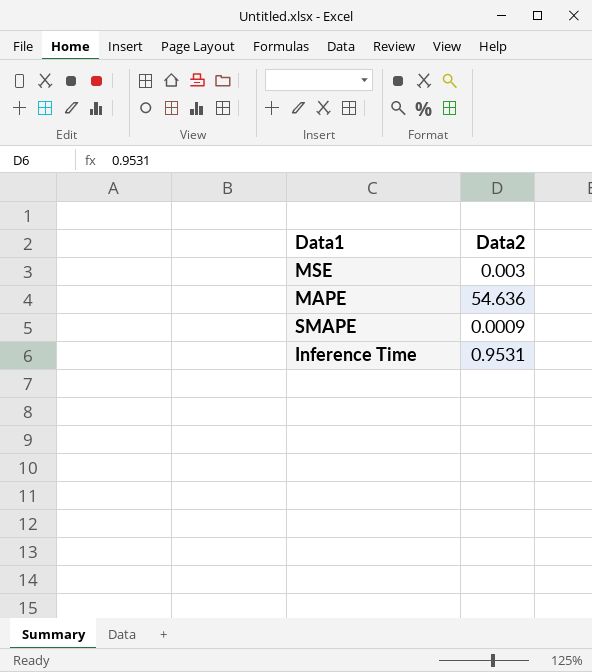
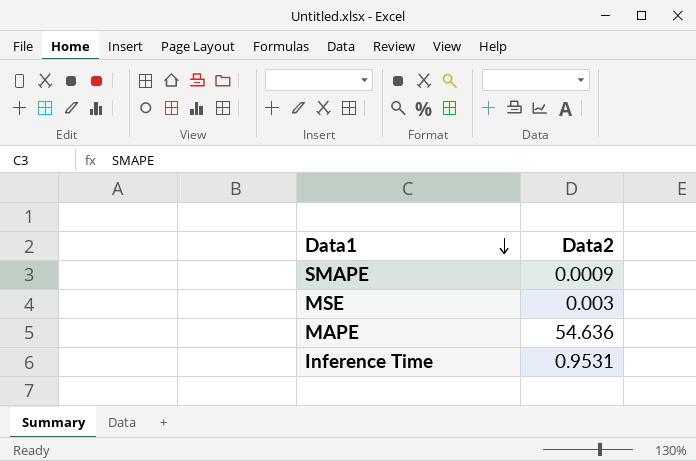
row order: none -> Data1 descending

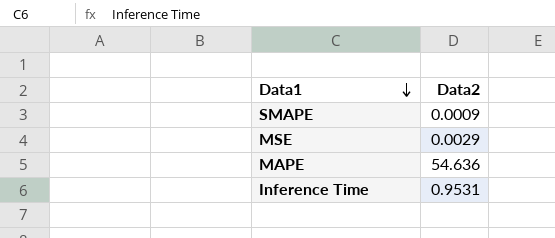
MSE | Data2: 0.003 -> 0.0029

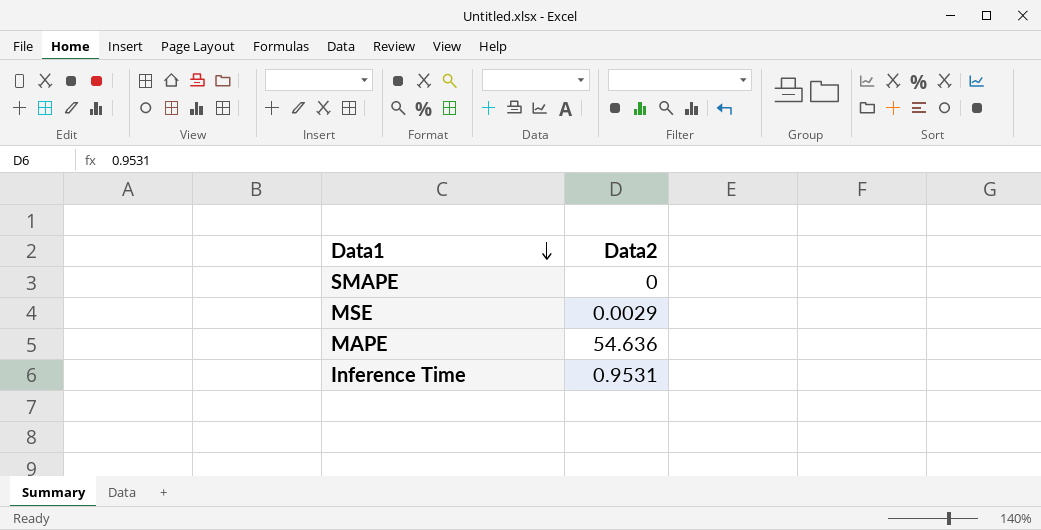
SMAPE | Data2: 0.0009 -> 0

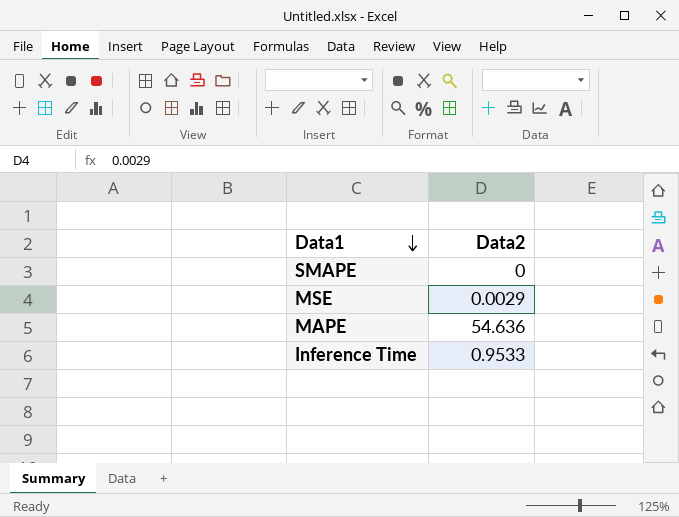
Inference Time | Data2: 0.9531 -> 0.9533

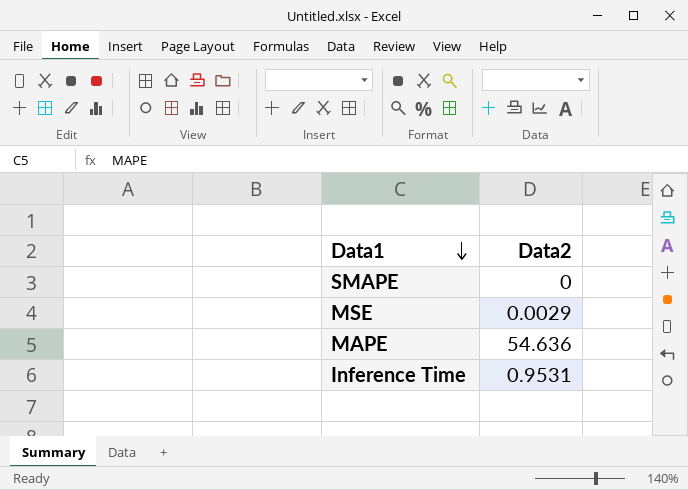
Inference Time | Data2: 0.9533 -> 0.9531

